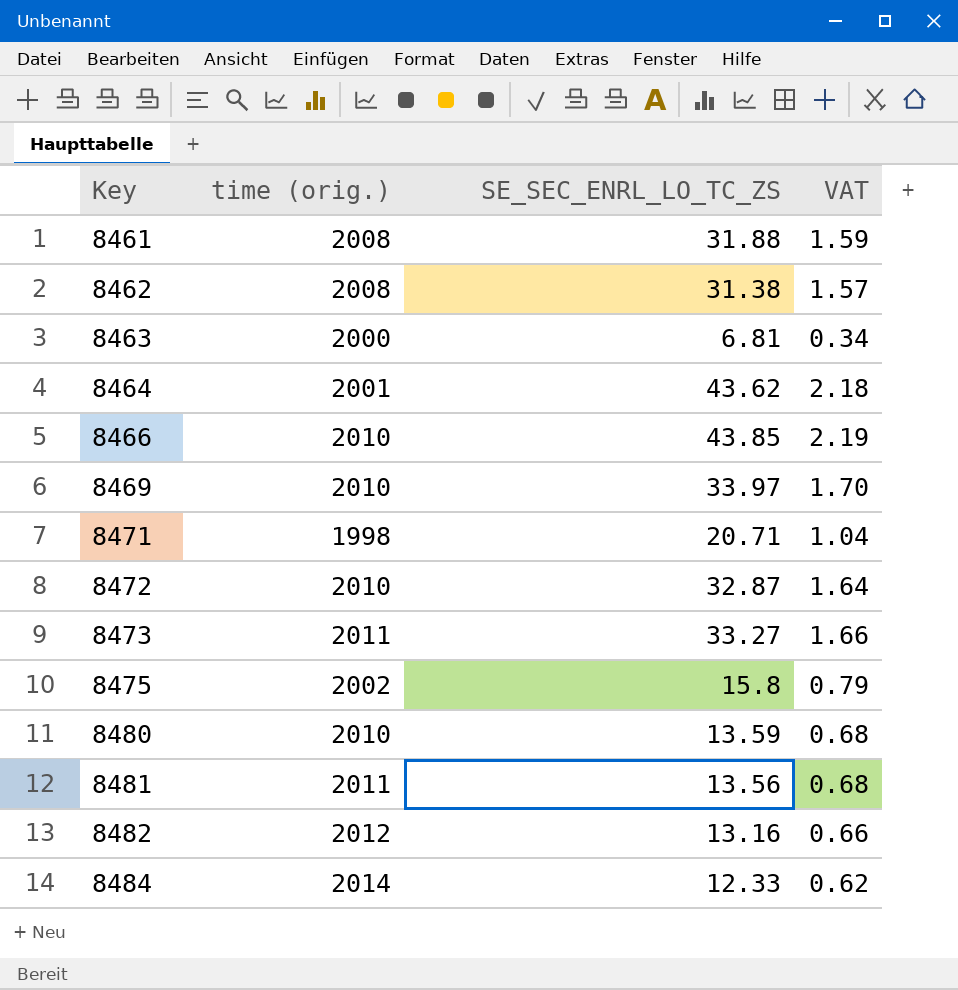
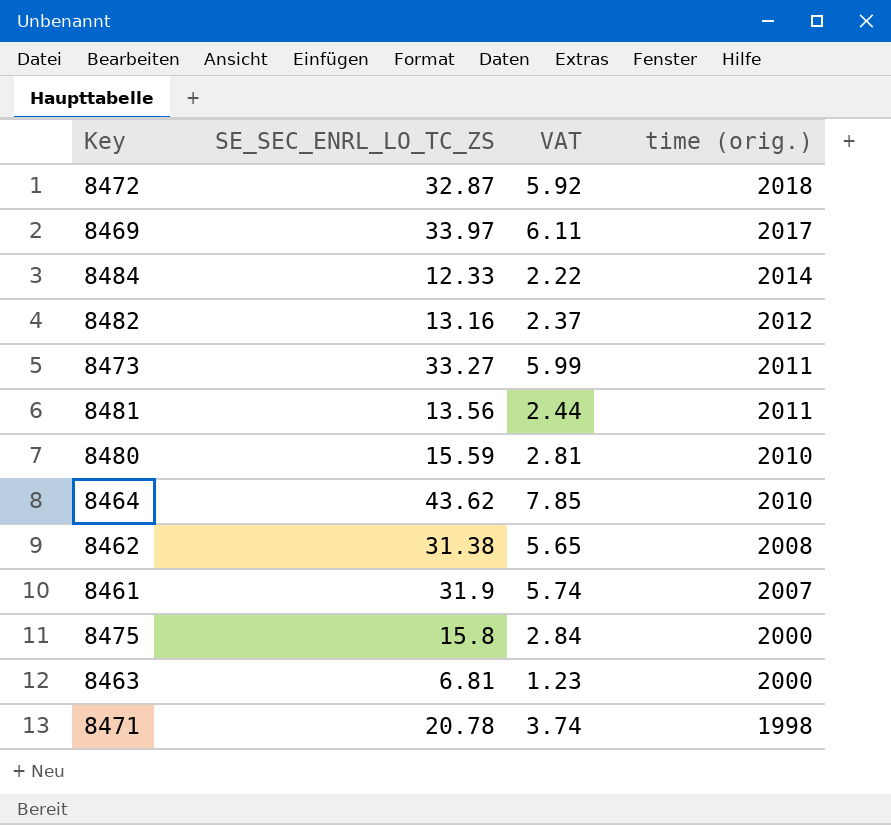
row order: Key ascending -> time (orig.) descending
column VAT | formula: [SE_SEC_ENRL_LO_TC_ZS] * 0.05 -> [SE_SEC_ENRL_LO_TC_ZS] * 0.18
column time (orig.) | position: 2 -> 4
row 8466: 2010 | 43.85 | 2.19 -> none
8472 | time (orig.): 2010 -> 2018
8469 | time (orig.): 2010 -> 2017
8480 | SE_SEC_ENRL_LO_TC_ZS: 13.59 -> 15.59
8464 | time (orig.): 2001 -> 2010
8461 | SE_SEC_ENRL_LO_TC_ZS: 31.88 -> 31.9
8461 | time (orig.): 2008 -> 2007
8475 | time (orig.): 2002 -> 2000
8471 | SE_SEC_ENRL_LO_TC_ZS: 20.71 -> 20.78

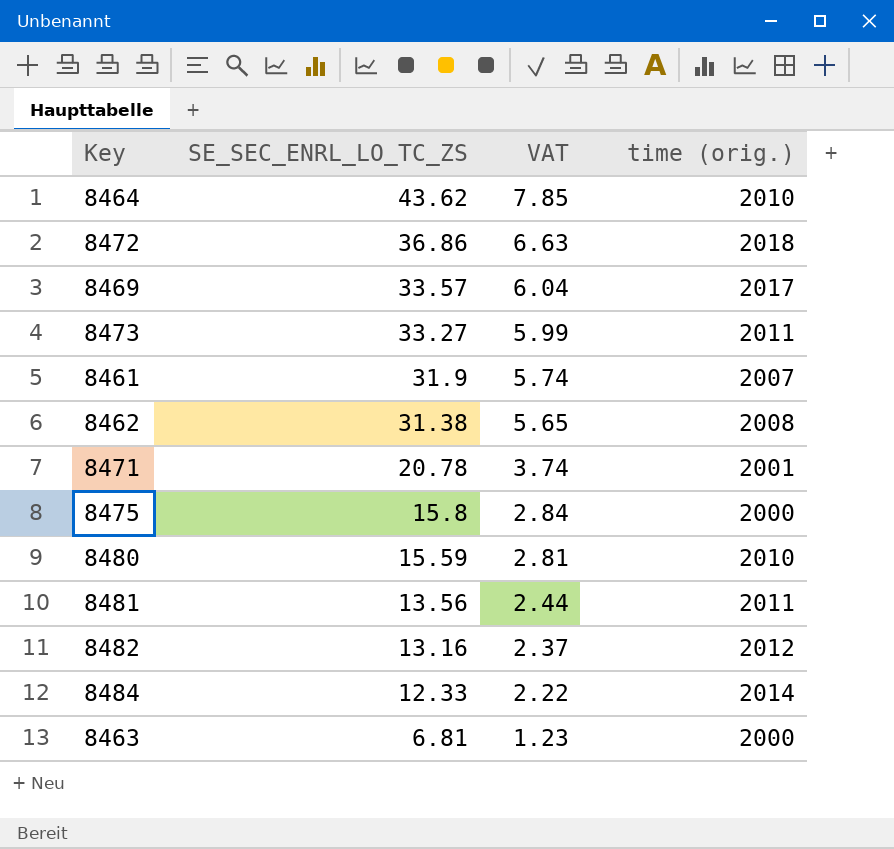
row order: time (orig.) descending -> SE_SEC_ENRL_LO_TC_ZS descending
8472 | SE_SEC_ENRL_LO_TC_ZS: 32.87 -> 36.86
8472 | VAT: 5.92 -> 6.63
8469 | SE_SEC_ENRL_LO_TC_ZS: 33.97 -> 33.57
8469 | VAT: 6.11 -> 6.04
8471 | time (orig.): 1998 -> 2001

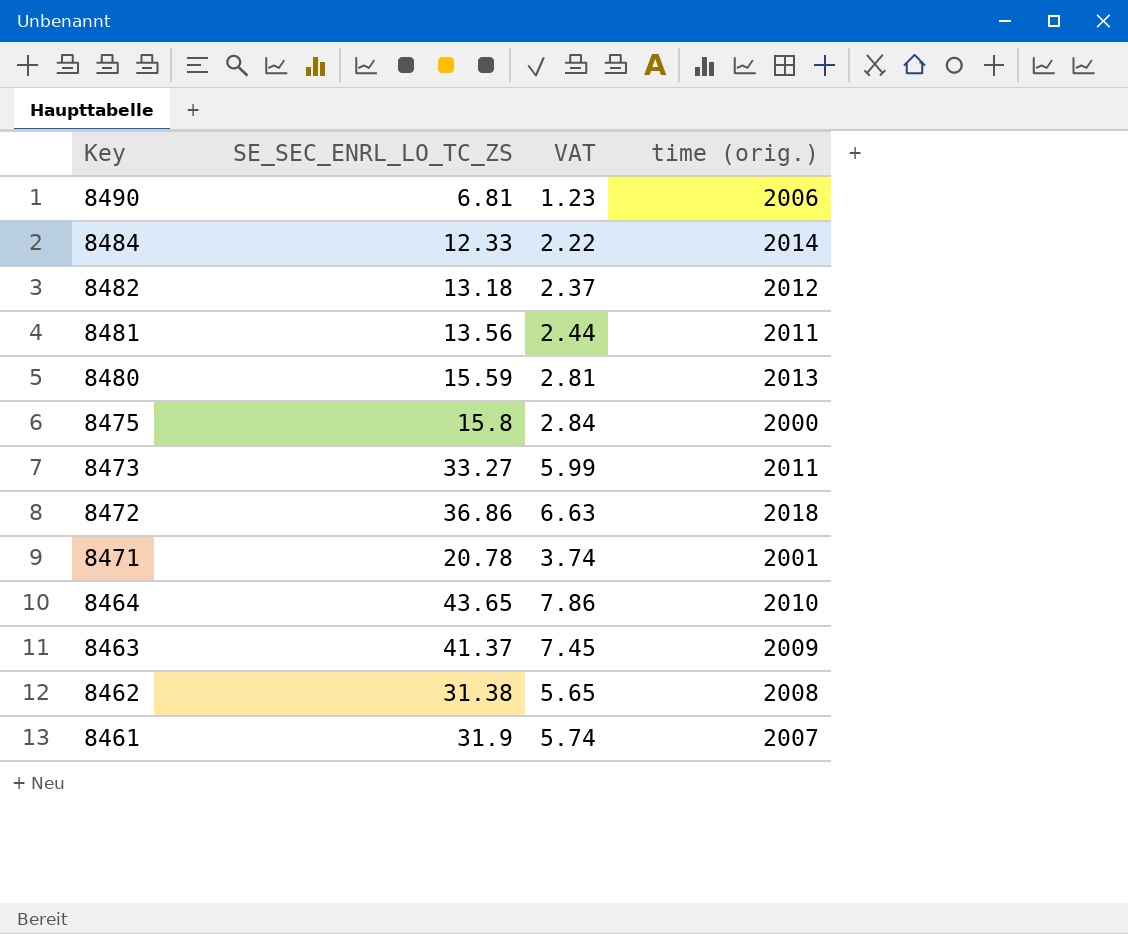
row order: SE_SEC_ENRL_LO_TC_ZS descending -> Key descending
row 8469: 33.57 | 6.04 | 2017 -> none
row 8490: none -> 6.81 | 1.23 | 2006
8482 | SE_SEC_ENRL_LO_TC_ZS: 13.16 -> 13.18
8480 | time (orig.): 2010 -> 2013
8464 | SE_SEC_ENRL_LO_TC_ZS: 43.62 -> 43.65
8464 | VAT: 7.85 -> 7.86
8463 | SE_SEC_ENRL_LO_TC_ZS: 6.81 -> 41.37
8463 | VAT: 1.23 -> 7.45
8463 | time (orig.): 2000 -> 2009

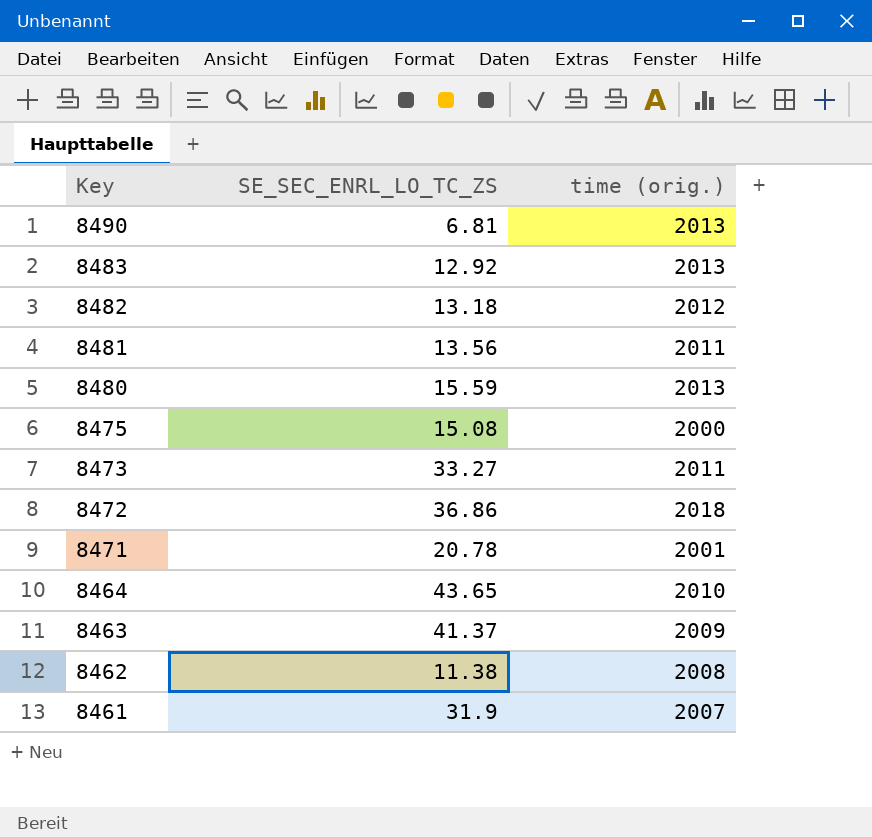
column VAT | formula: [SE_SEC_ENRL_LO_TC_ZS] * 0.18 -> none
row 8484: 12.33 | 2.22 | 2014 -> none
8490 | time (orig.): 2006 -> 2013
row 8483: none -> 12.92 | 2013
8475 | SE_SEC_ENRL_LO_TC_ZS: 15.8 -> 15.08
8462 | SE_SEC_ENRL_LO_TC_ZS: 31.38 -> 11.38

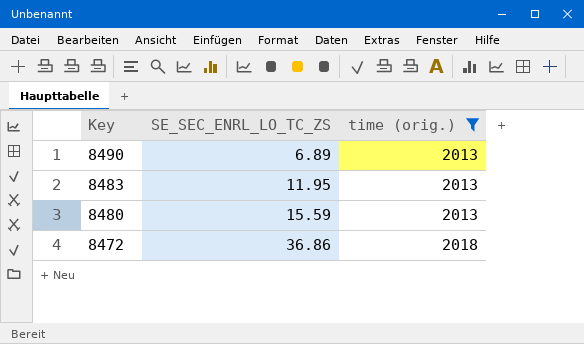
filter: none -> time (orig.) >= 2013
8490 | SE_SEC_ENRL_LO_TC_ZS: 6.81 -> 6.89
8483 | SE_SEC_ENRL_LO_TC_ZS: 12.92 -> 11.95

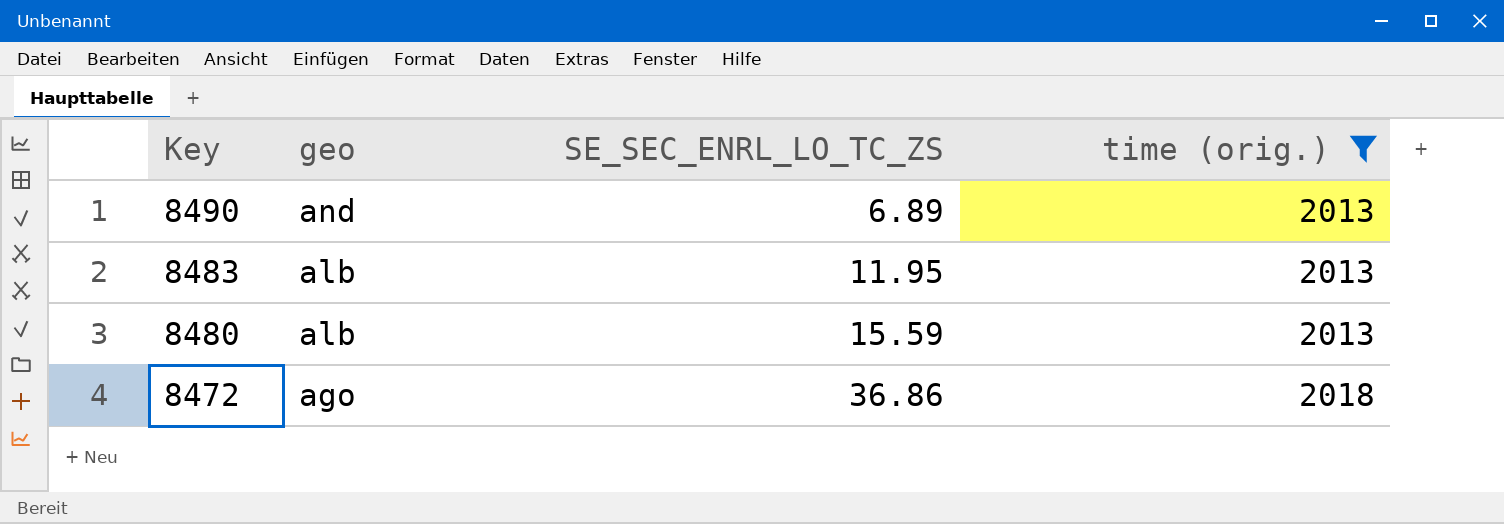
column geo | position: none -> 2

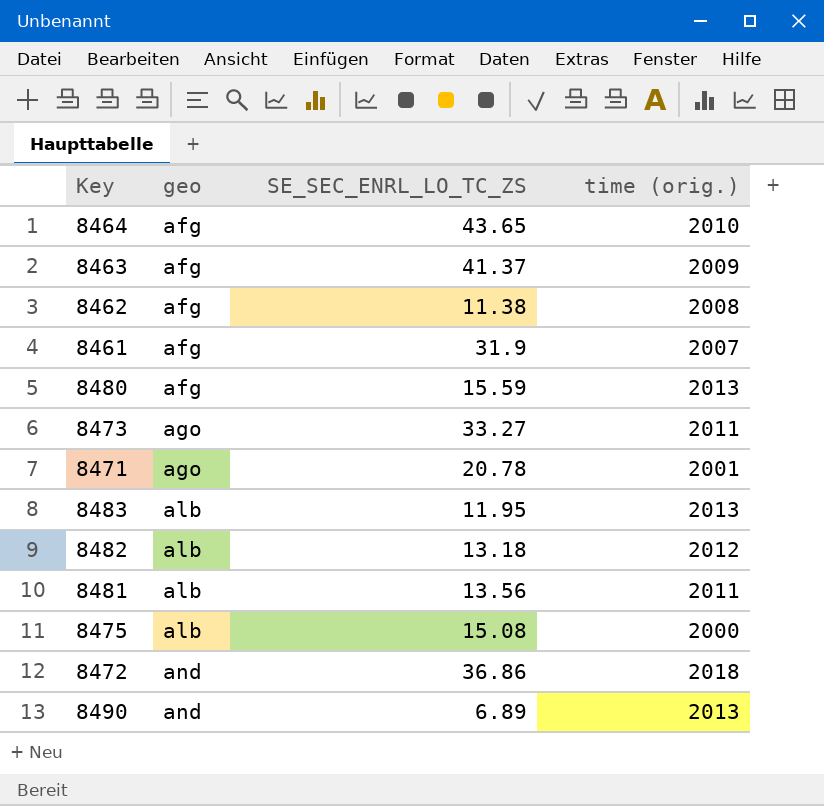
filter: time (orig.) >= 2013 -> none
row order: Key descending -> geo ascending
8480 | geo: alb -> afg
8472 | geo: ago -> and

